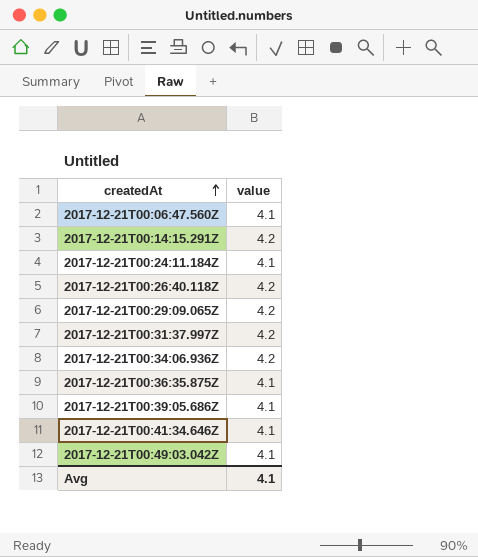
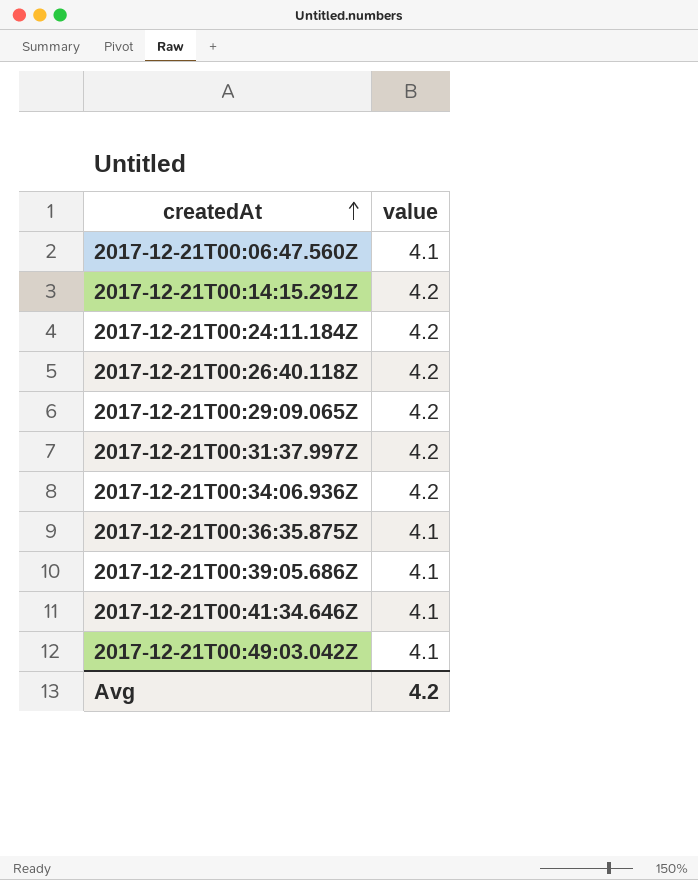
2017-12-21T00:24:11.184Z | value: 4.1 -> 4.2
Avg | value: 4.1 -> 4.2

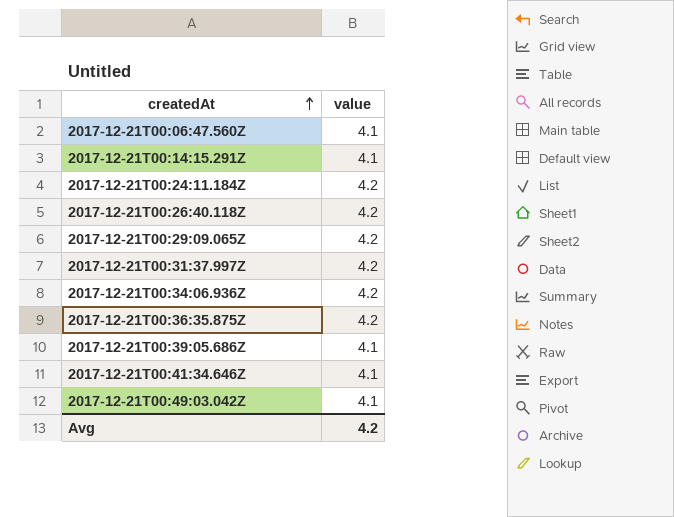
2017-12-21T00:14:15.291Z | value: 4.2 -> 4.1
2017-12-21T00:36:35.875Z | value: 4.1 -> 4.2

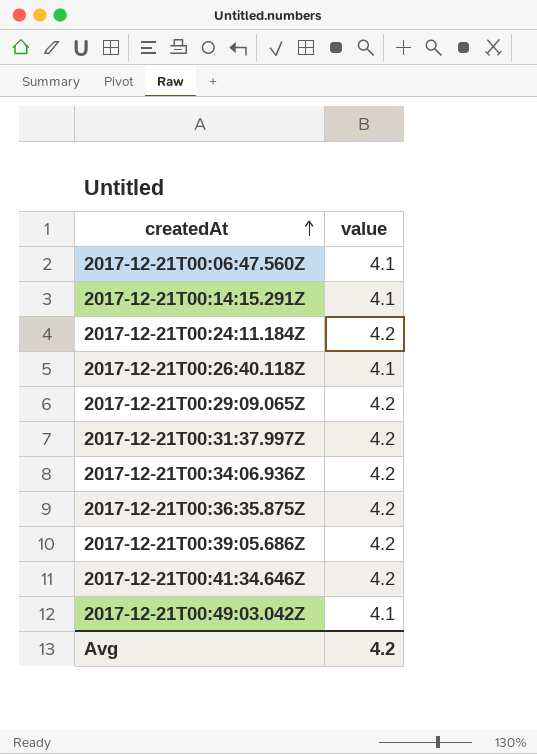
2017-12-21T00:26:40.118Z | value: 4.2 -> 4.1
2017-12-21T00:39:05.686Z | value: 4.1 -> 4.2
2017-12-21T00:41:34.646Z | value: 4.1 -> 4.2

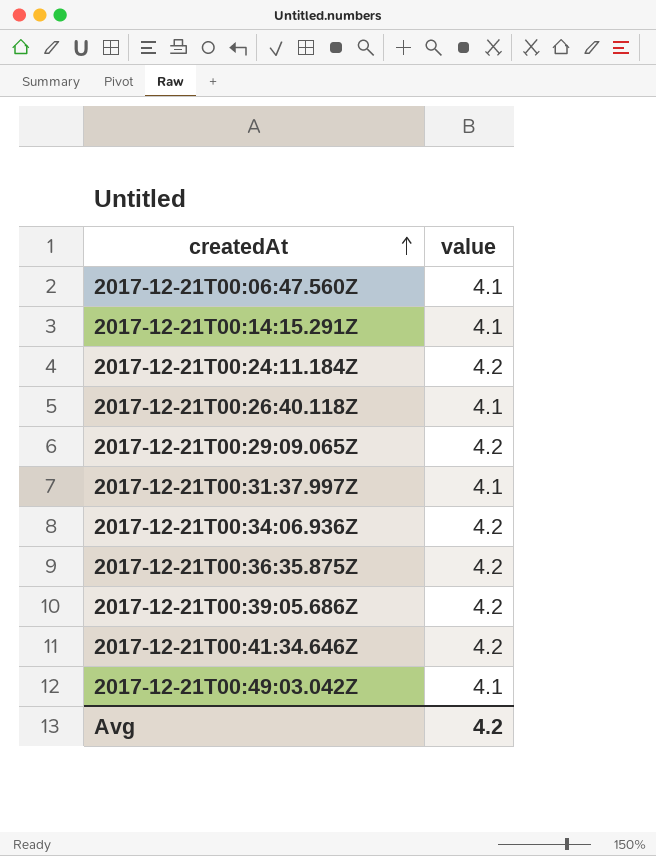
2017-12-21T00:31:37.997Z | value: 4.2 -> 4.1

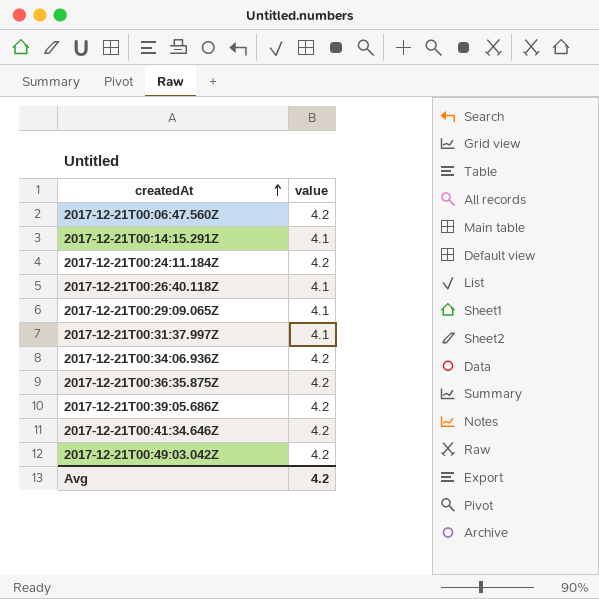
2017-12-21T00:06:47.560Z | value: 4.1 -> 4.2
2017-12-21T00:29:09.065Z | value: 4.2 -> 4.1
2017-12-21T00:49:03.042Z | value: 4.1 -> 4.2

